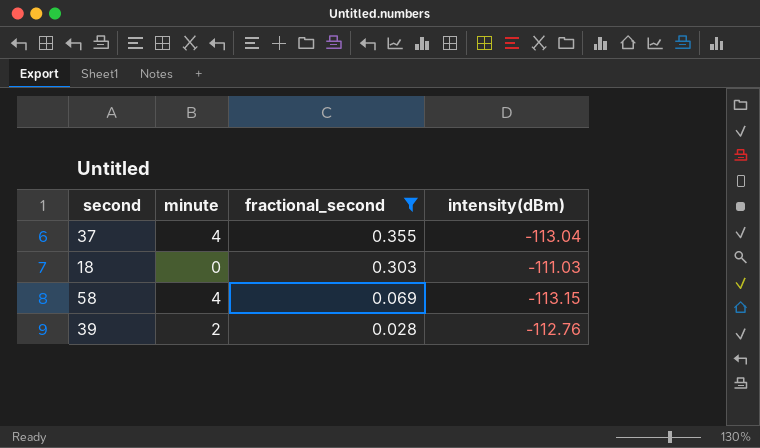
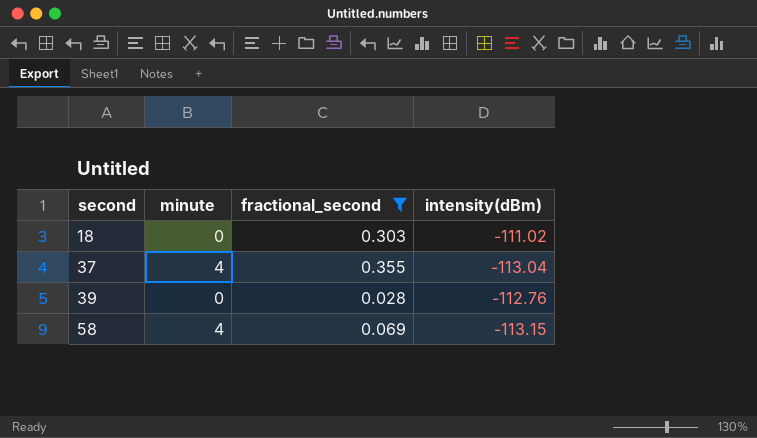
row order: fractional_second descending -> second ascending
18 | intensity(dBm): -111.03 -> -111.02
39 | minute: 2 -> 0

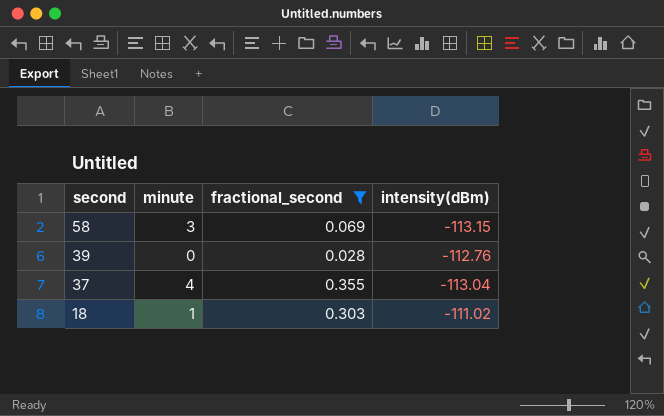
row order: second ascending -> second descending
58 | minute: 4 -> 3
18 | minute: 0 -> 1

